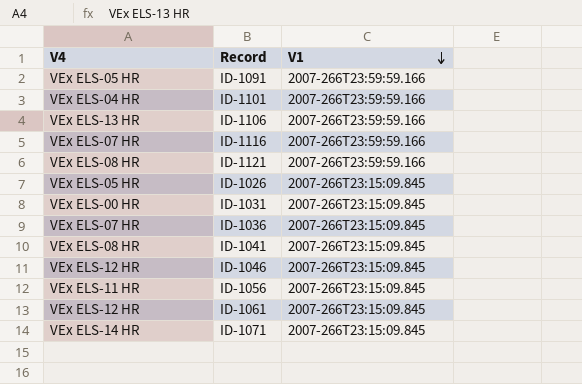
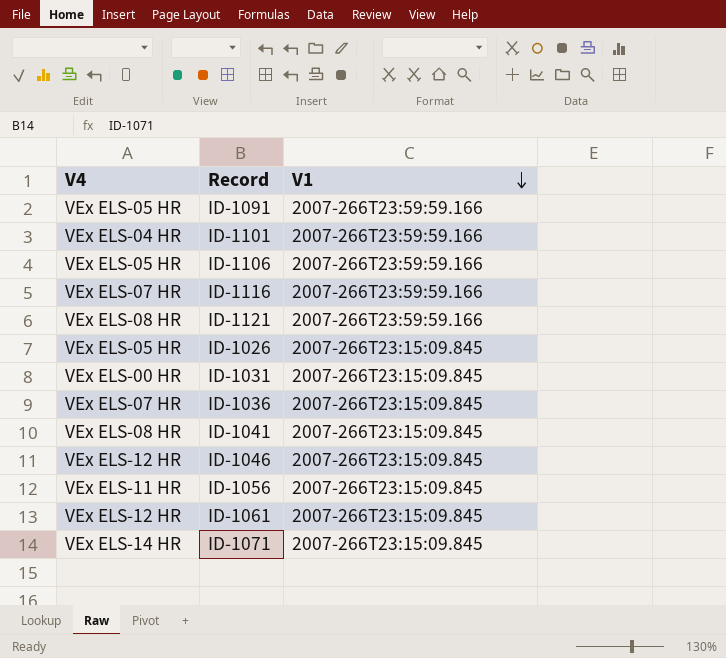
ID-1106 | V4: VEx ELS-13 HR -> VEx ELS-05 HR

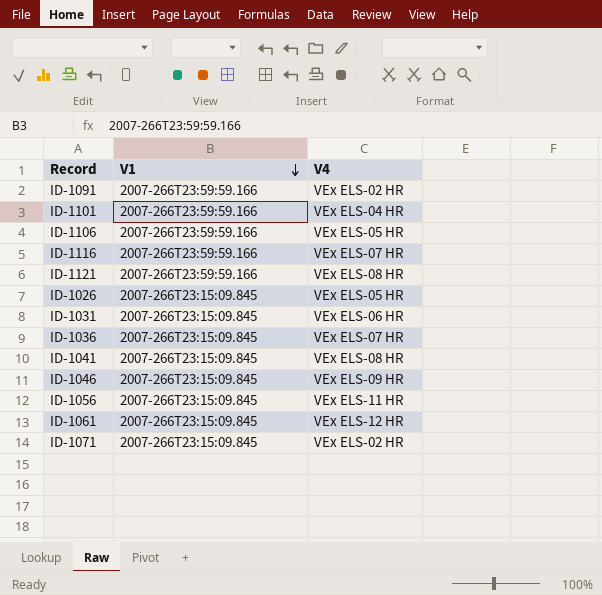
column V4 | position: 1 -> 3
ID-1091 | V4: VEx ELS-05 HR -> VEx ELS-02 HR
ID-1031 | V4: VEx ELS-00 HR -> VEx ELS-06 HR
ID-1046 | V4: VEx ELS-12 HR -> VEx ELS-09 HR
ID-1071 | V4: VEx ELS-14 HR -> VEx ELS-02 HR

